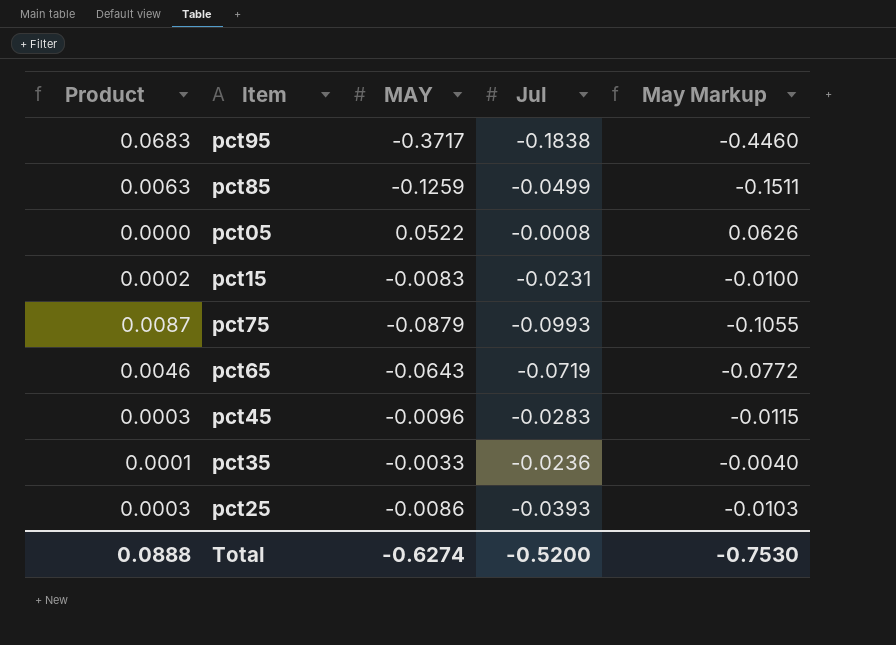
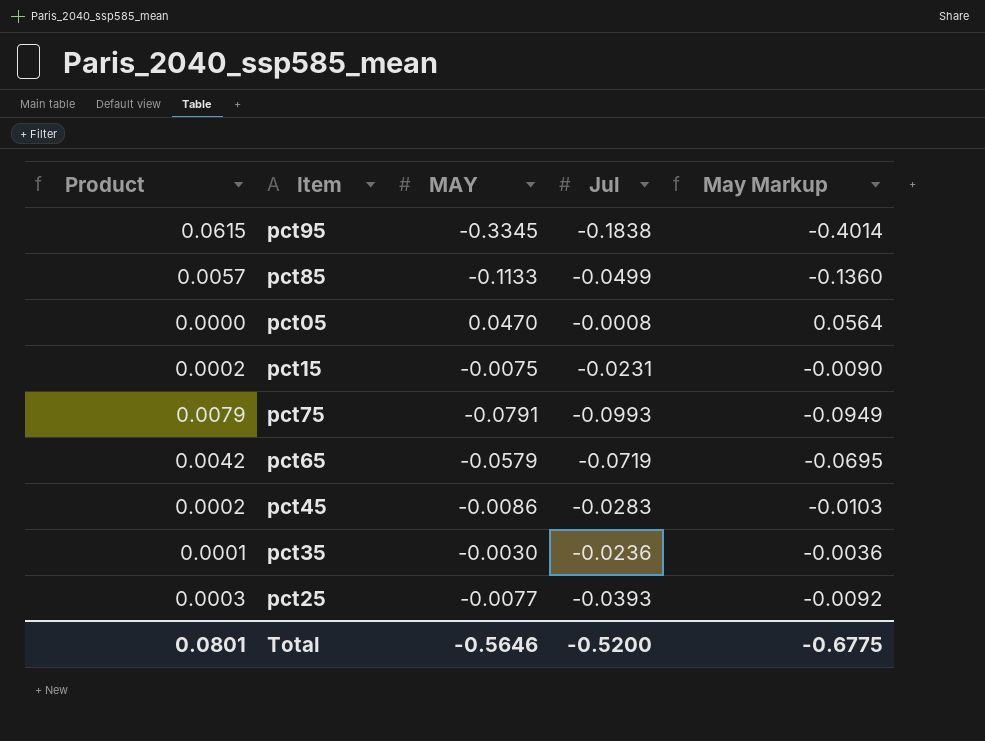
pct95 | Product: 0.0683 -> 0.0615
pct95 | MAY: -0.3717 -> -0.3345
pct95 | May Markup: -0.4460 -> -0.4014
pct85 | Product: 0.0063 -> 0.0057
pct85 | MAY: -0.1259 -> -0.1133
pct85 | May Markup: -0.1511 -> -0.1360
pct05 | MAY: 0.0522 -> 0.0470
pct05 | May Markup: 0.0626 -> 0.0564
pct15 | MAY: -0.0083 -> -0.0075
pct15 | May Markup: -0.0100 -> -0.0090
pct75 | Product: 0.0087 -> 0.0079
pct75 | MAY: -0.0879 -> -0.0791
pct75 | May Markup: -0.1055 -> -0.0949
pct65 | Product: 0.0046 -> 0.0042
pct65 | MAY: -0.0643 -> -0.0579
pct65 | May Markup: -0.0772 -> -0.0695
pct45 | Product: 0.0003 -> 0.0002
pct45 | MAY: -0.0096 -> -0.0086
pct45 | May Markup: -0.0115 -> -0.0103
pct35 | MAY: -0.0033 -> -0.0030
pct35 | May Markup: -0.0040 -> -0.0036
pct25 | MAY: -0.0086 -> -0.0077
pct25 | May Markup: -0.0103 -> -0.0092
Total | Product: 0.0888 -> 0.0801
Total | MAY: -0.6274 -> -0.5646
Total | May Markup: -0.7530 -> -0.6775

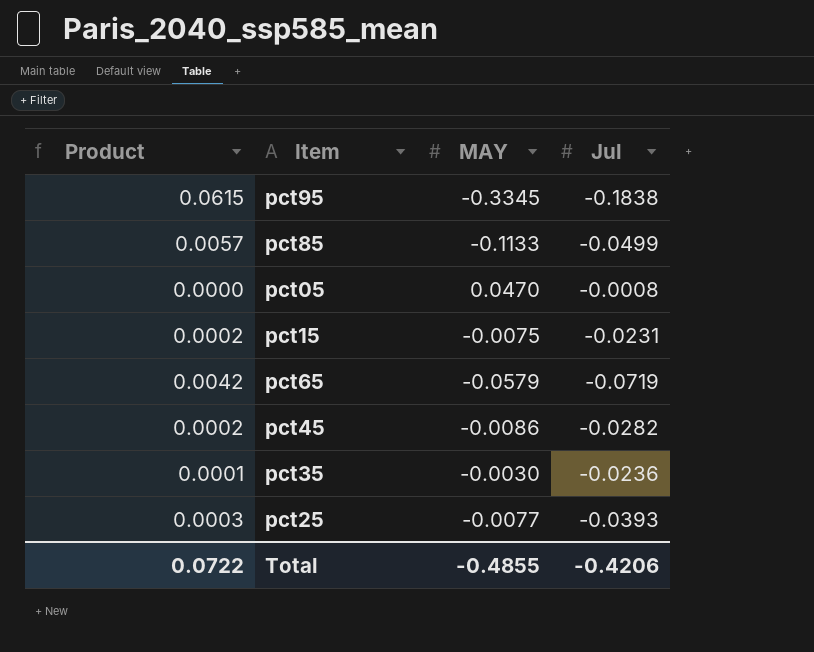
column May Markup | formula: [MAY] * 1.2 -> none
row pct75: 0.0079 | -0.0791 | -0.0993 | -0.0949 -> none
pct45 | Jul: -0.0283 -> -0.0282
Total | Product: 0.0801 -> 0.0722
Total | MAY: -0.5646 -> -0.4855
Total | Jul: -0.5200 -> -0.4206

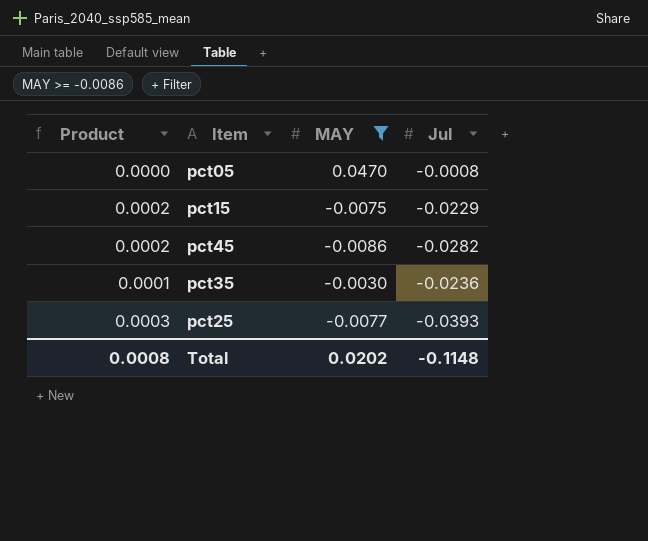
filter: none -> MAY >= -0.0086
pct15 | Jul: -0.0231 -> -0.0229
Total | Product: 0.0722 -> 0.0008
Total | MAY: -0.4855 -> 0.0202
Total | Jul: -0.4206 -> -0.1148

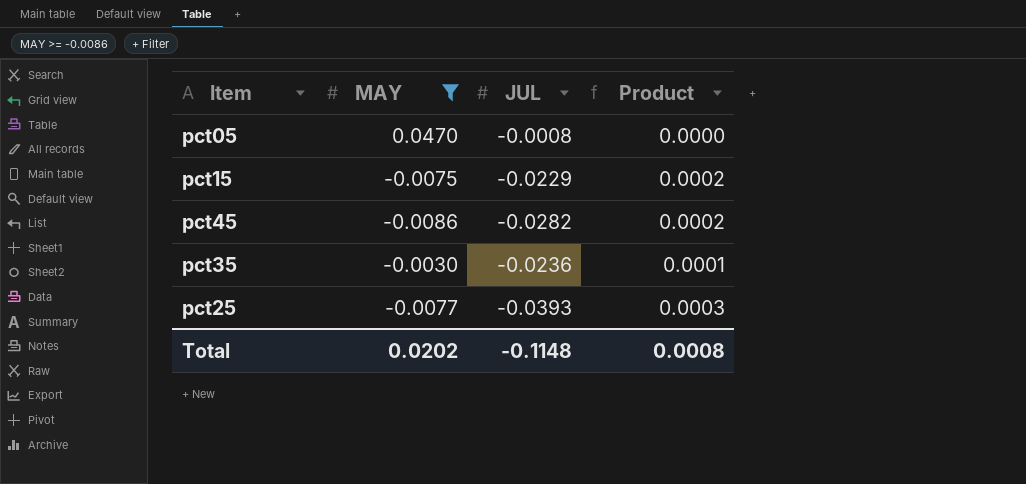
column name: Jul -> JUL
column Product | position: 1 -> 4

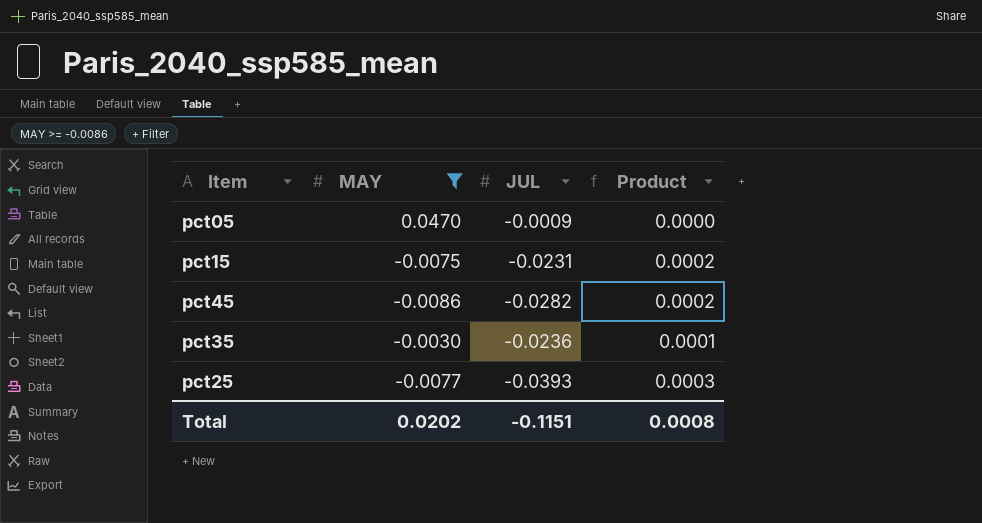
pct05 | JUL: -0.0008 -> -0.0009
pct15 | JUL: -0.0229 -> -0.0231
Total | JUL: -0.1148 -> -0.1151

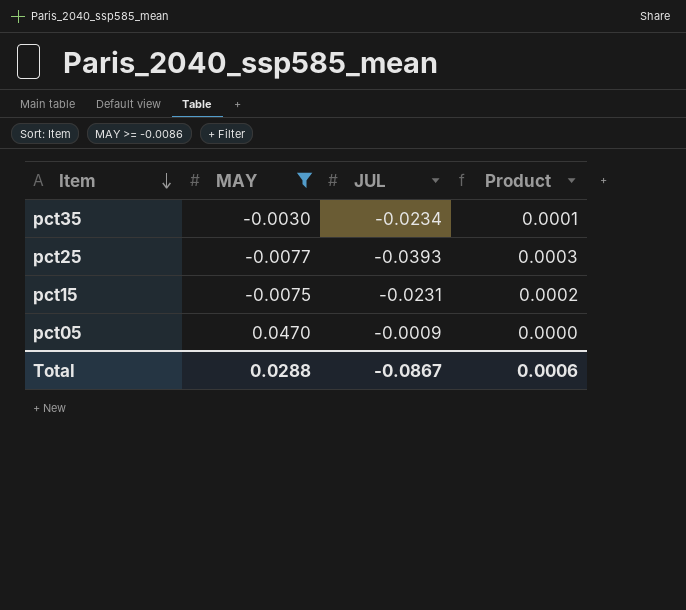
row order: none -> Item descending
row pct45: -0.0086 | -0.0282 | 0.0002 -> none
pct35 | JUL: -0.0236 -> -0.0234
Total | MAY: 0.0202 -> 0.0288
Total | JUL: -0.1151 -> -0.0867
Total | Product: 0.0008 -> 0.0006

